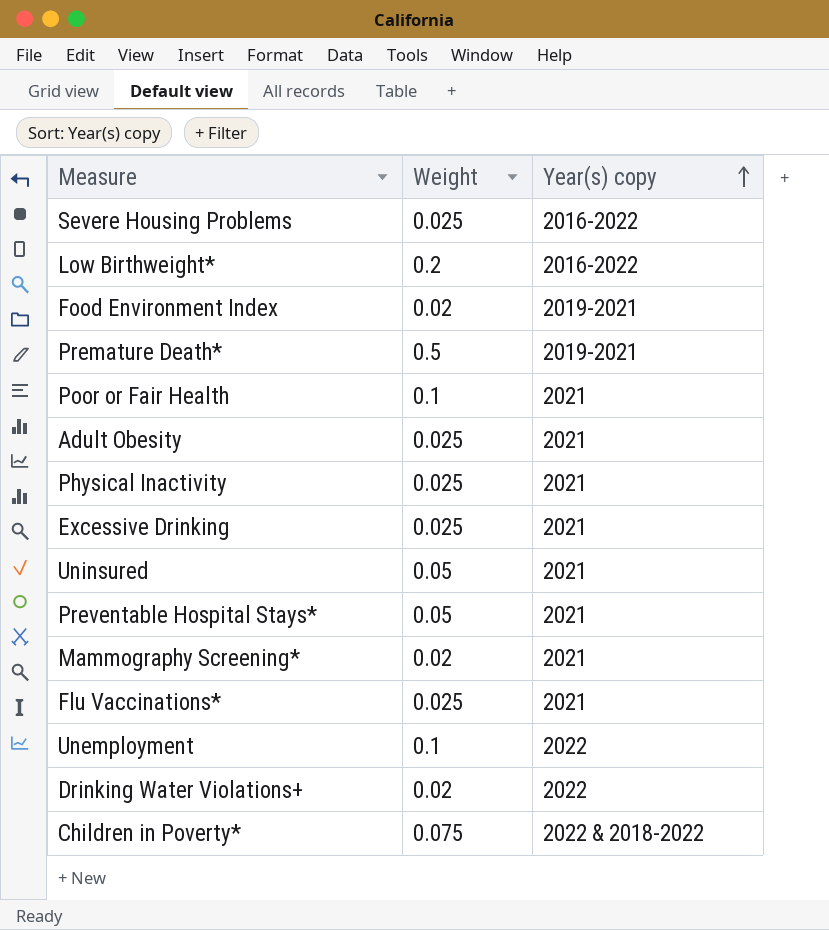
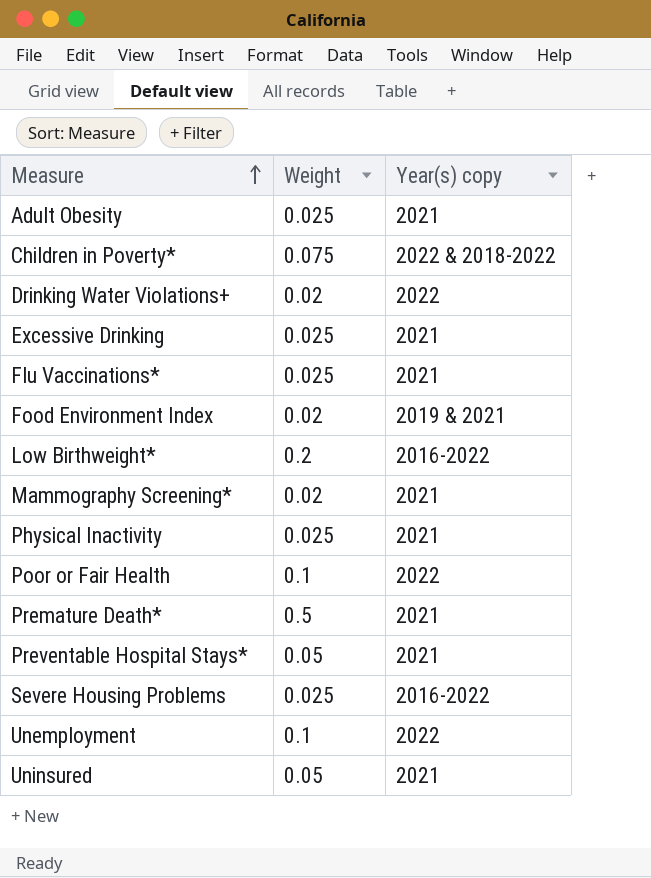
row order: Year(s) copy ascending -> Measure ascending
Food Environment Index | Year(s) copy: 2019-2021 -> 2019 & 2021
Poor or Fair Health | Year(s) copy: 2021 -> 2022
Premature Death* | Year(s) copy: 2019-2021 -> 2021

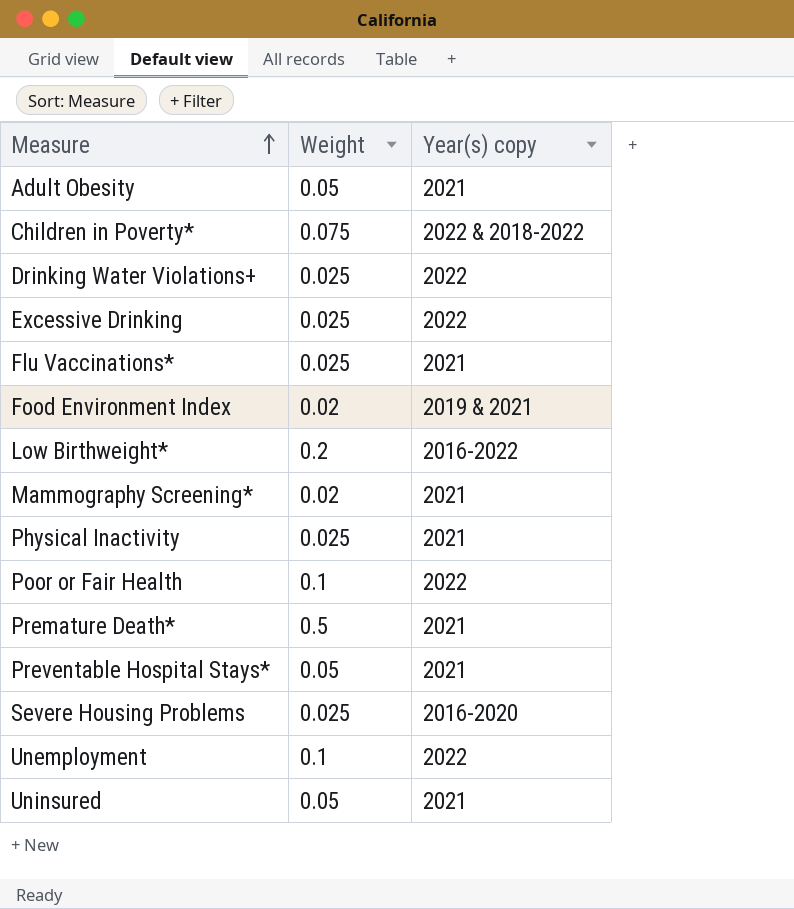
Adult Obesity | Weight: 0.025 -> 0.05
Drinking Water Violations+ | Weight: 0.02 -> 0.025
Excessive Drinking | Year(s) copy: 2021 -> 2022
Severe Housing Problems | Year(s) copy: 2016-2022 -> 2016-2020

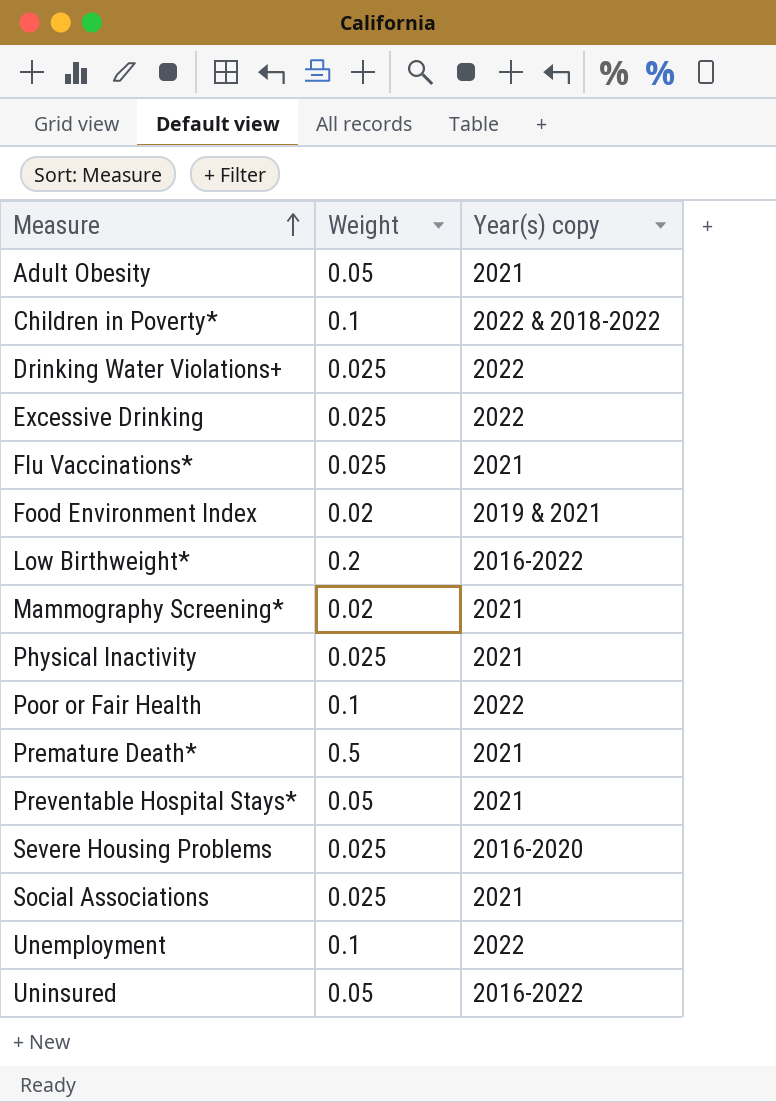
Children in Poverty* | Weight: 0.075 -> 0.1
row Social Associations: none -> 0.025 | 2021
Uninsured | Year(s) copy: 2021 -> 2016-2022

